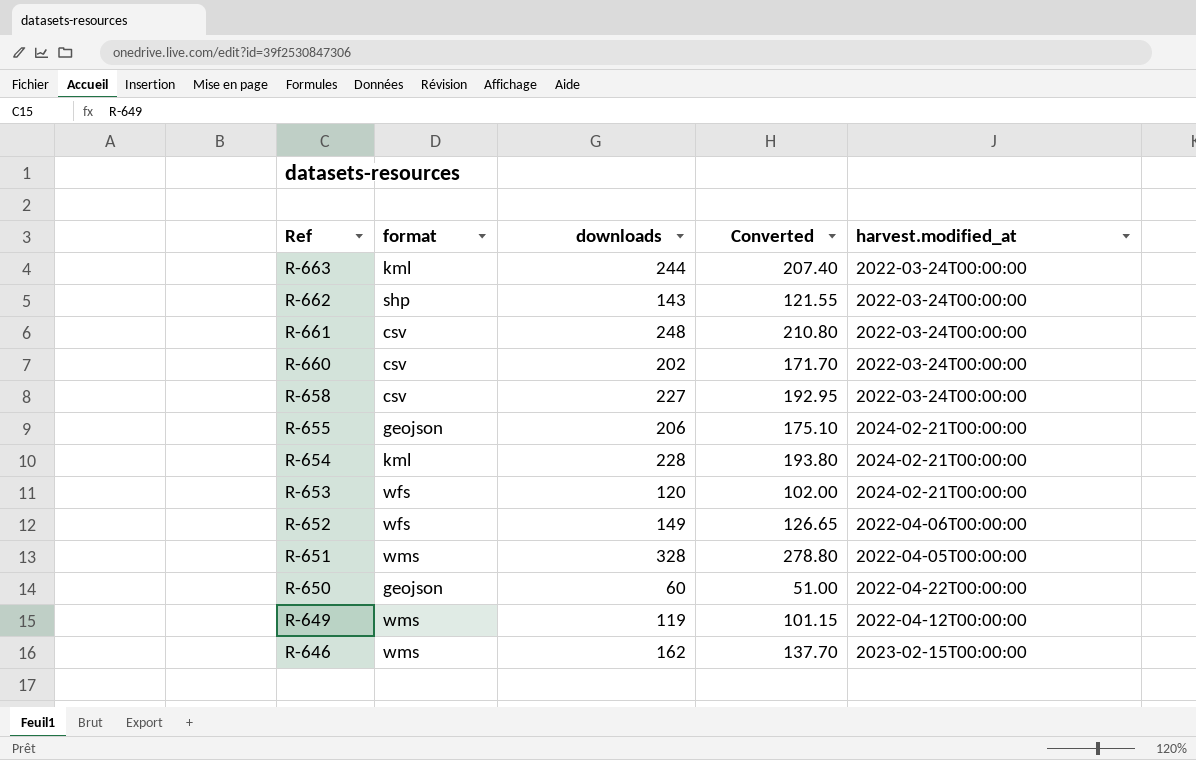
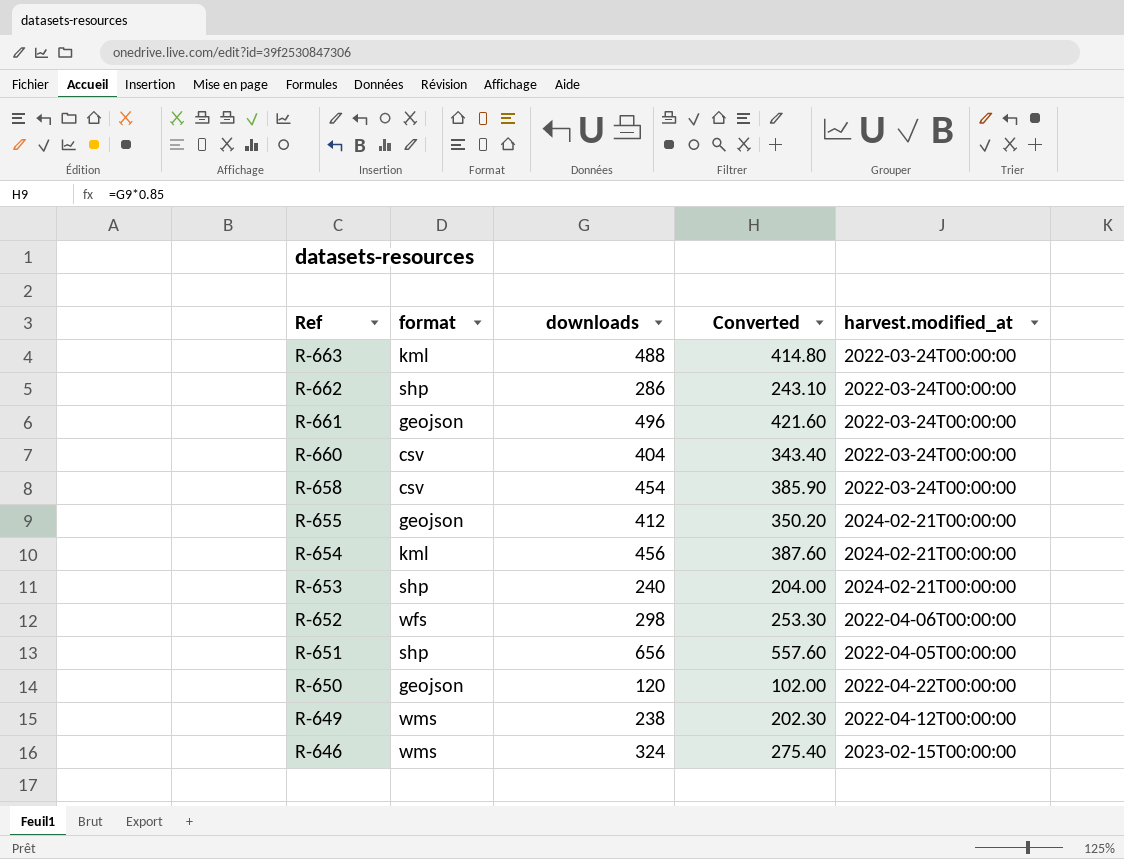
R-663 | downloads: 244 -> 488
R-663 | Converted: 207.40 -> 414.80
R-662 | downloads: 143 -> 286
R-662 | Converted: 121.55 -> 243.10
R-661 | format: csv -> geojson
R-661 | downloads: 248 -> 496
R-661 | Converted: 210.80 -> 421.60
R-660 | downloads: 202 -> 404
R-660 | Converted: 171.70 -> 343.40
R-658 | downloads: 227 -> 454
R-658 | Converted: 192.95 -> 385.90
R-655 | downloads: 206 -> 412
R-655 | Converted: 175.10 -> 350.20
R-654 | downloads: 228 -> 456
R-654 | Converted: 193.80 -> 387.60
R-653 | format: wfs -> shp
R-653 | downloads: 120 -> 240
R-653 | Converted: 102.00 -> 204.00
R-652 | downloads: 149 -> 298
R-652 | Converted: 126.65 -> 253.30
R-651 | format: wms -> shp
R-651 | downloads: 328 -> 656
R-651 | Converted: 278.80 -> 557.60
R-650 | downloads: 60 -> 120
R-650 | Converted: 51.00 -> 102.00
R-649 | downloads: 119 -> 238
R-649 | Converted: 101.15 -> 202.30
R-646 | downloads: 162 -> 324
R-646 | Converted: 137.70 -> 275.40

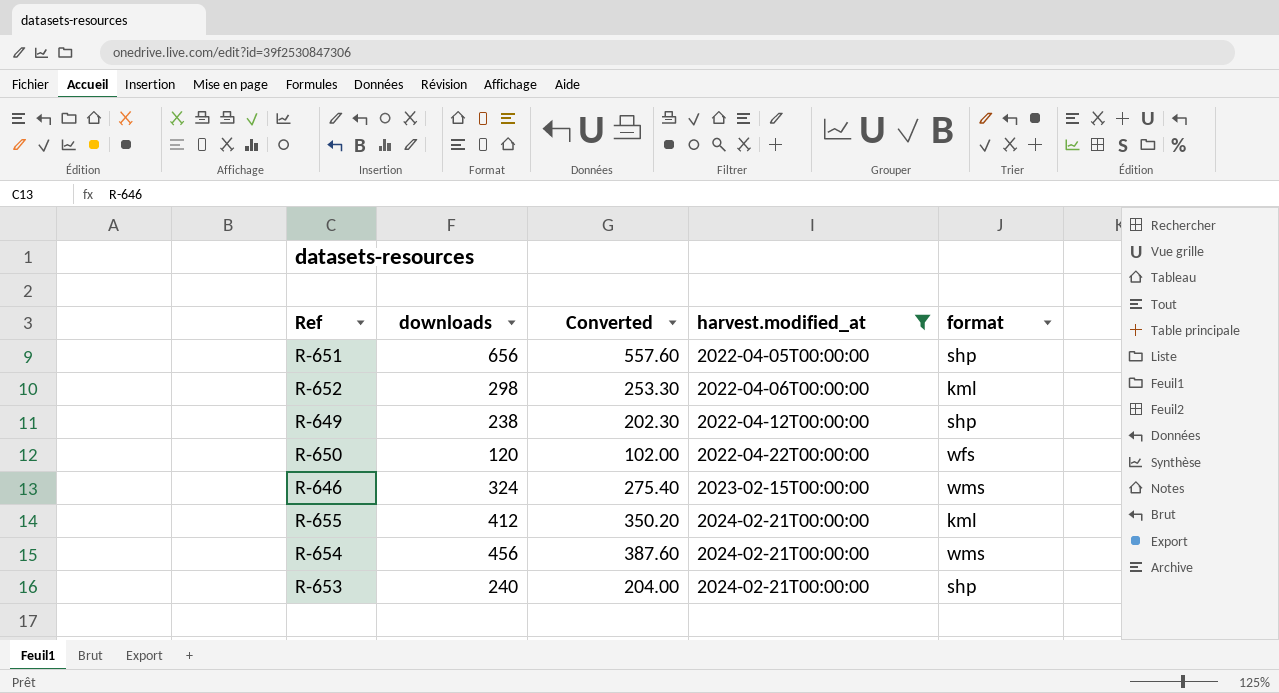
filter: none -> harvest.modified_at != 2022-03-24T00:00:00
row order: Ref descending -> harvest.modified_at ascending
column format | position: 2 -> 5
R-652 | format: wfs -> kml
R-649 | format: wms -> shp
R-650 | format: geojson -> wfs
R-655 | format: geojson -> kml
R-654 | format: kml -> wms

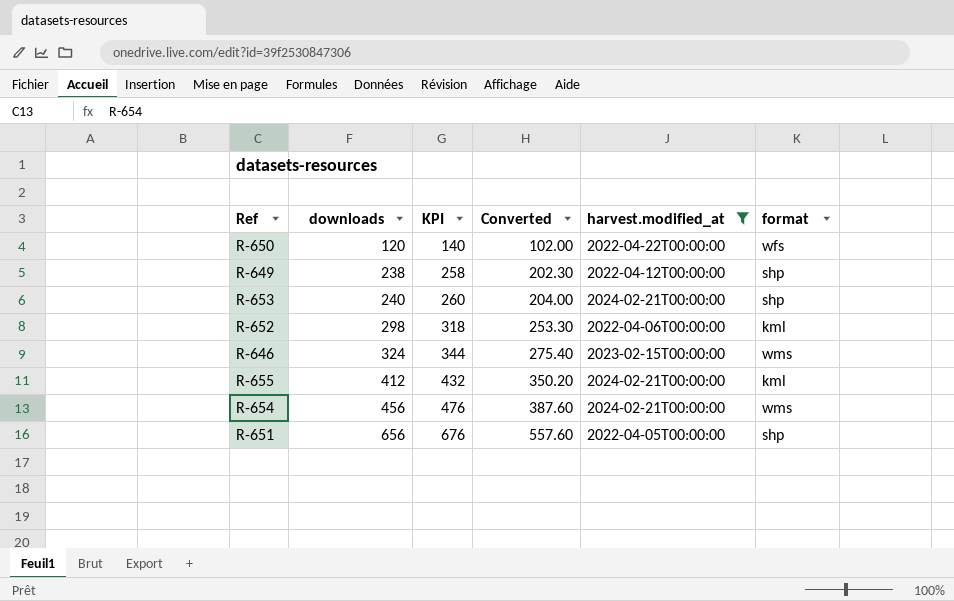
row order: harvest.modified_at ascending -> downloads ascending
column KPI | formula: none -> [downloads] + 20

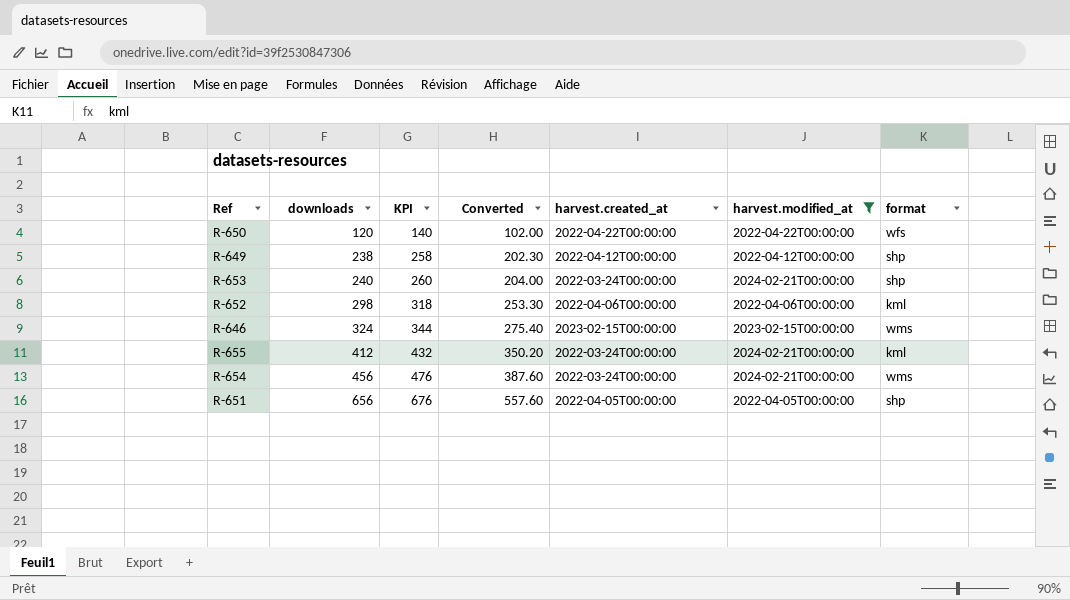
column harvest.created_at | position: none -> 5

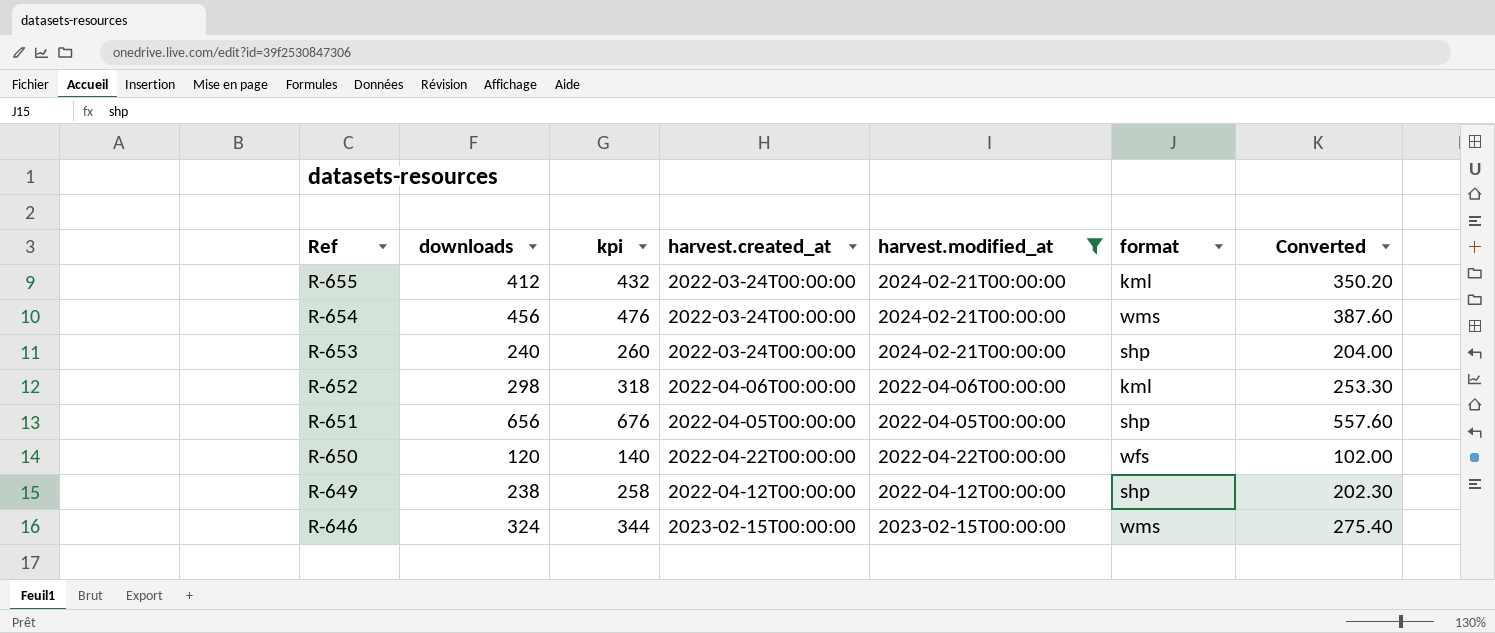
row order: downloads ascending -> Ref descending
column name: KPI -> kpi
column Converted | position: 4 -> 7

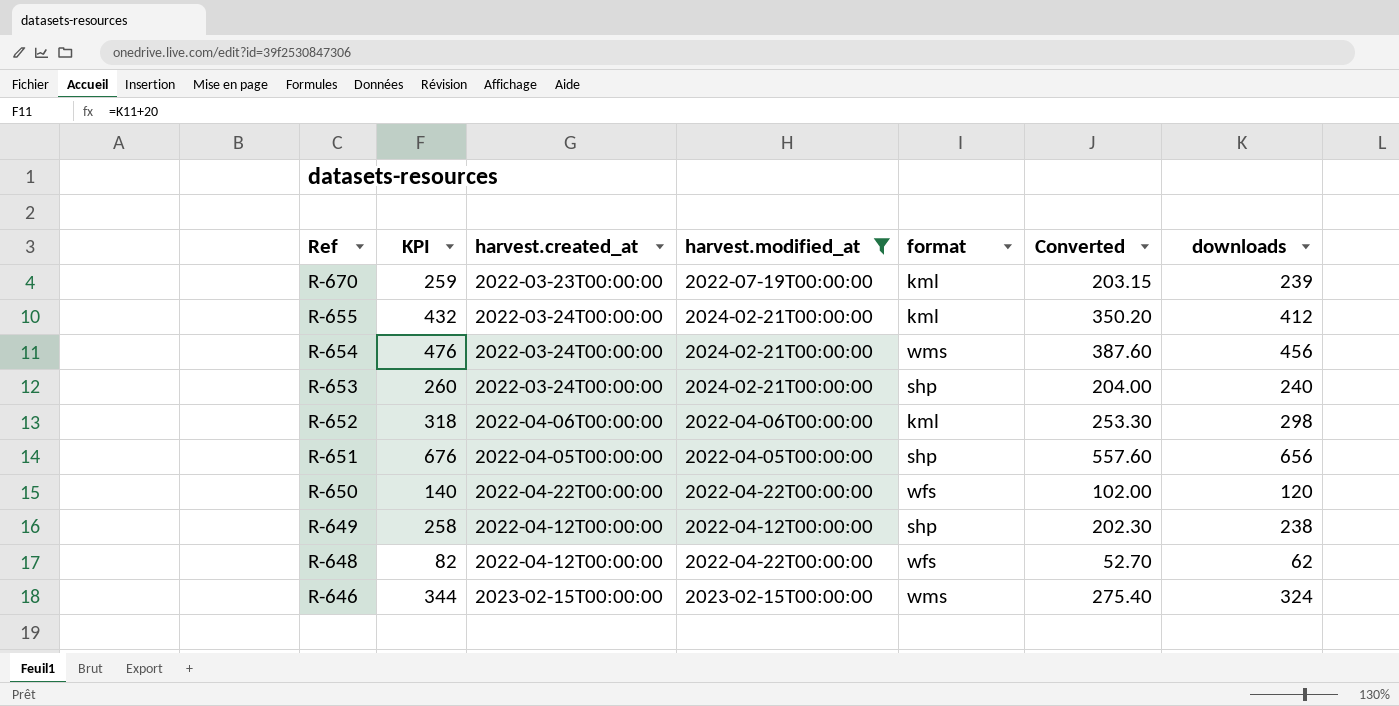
column name: kpi -> KPI
column downloads | position: 2 -> 7
row R-670: none -> 259 | 2022-03-23T00:00:00 | 2022-07-19T00:00:00 | kml | 203.15 | 239
row R-648: none -> 82 | 2022-04-12T00:00:00 | 2022-04-22T00:00:00 | wfs | 52.70 | 62

